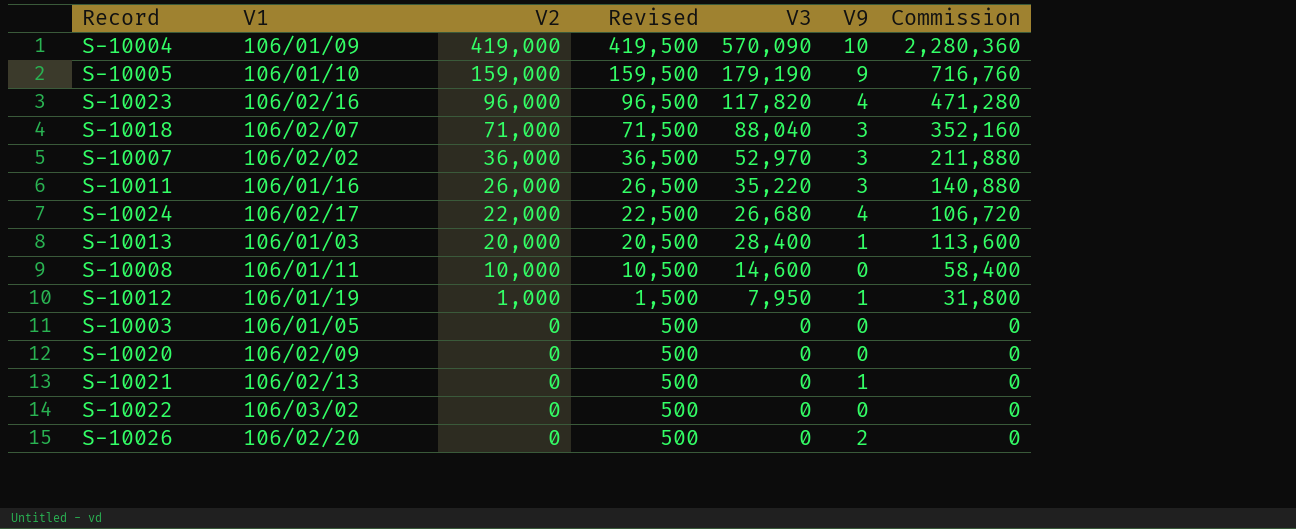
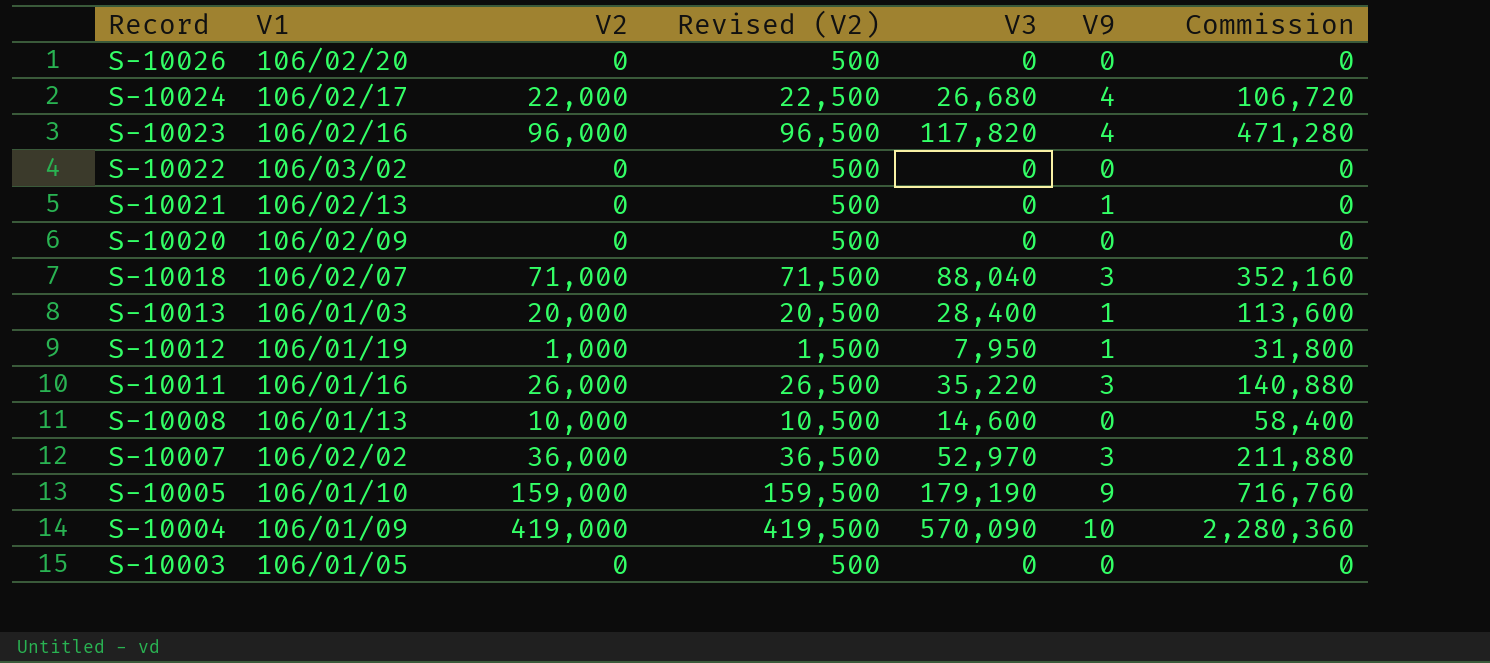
row order: V2 descending -> Record descending
column name: Revised -> Revised (V2)
S-10026 | V9: 2 -> 0
S-10008 | V1: 106/01/11 -> 106/01/13

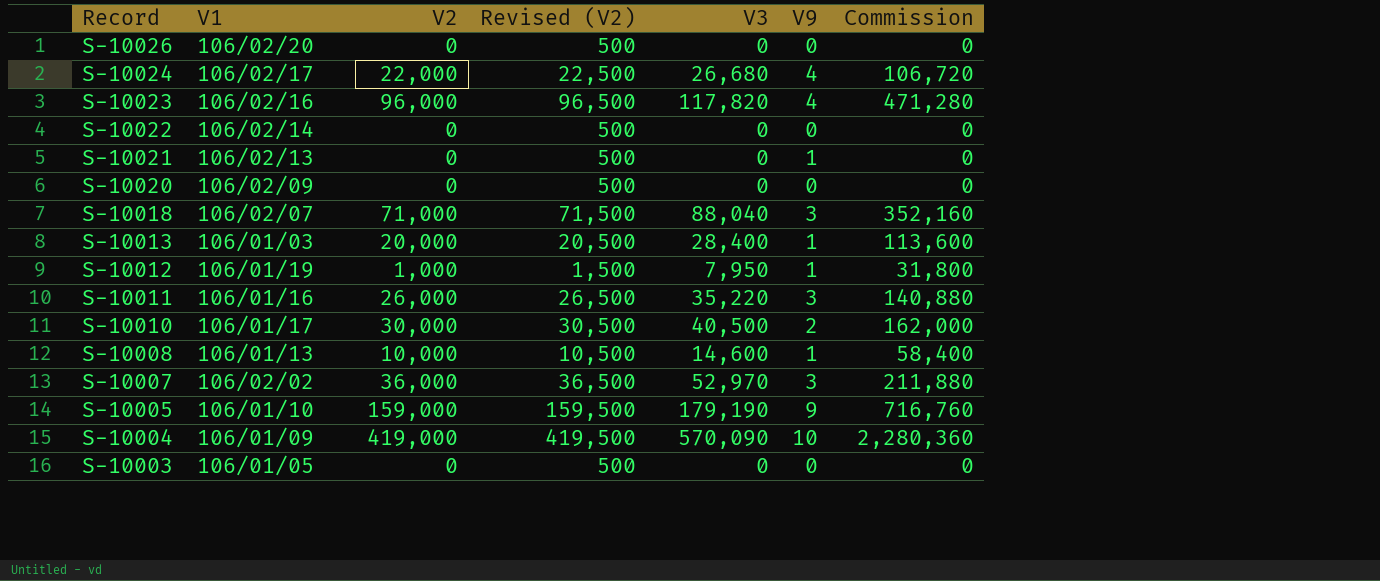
S-10022 | V1: 106/03/02 -> 106/02/14
row S-10010: none -> 106/01/17 | 30,000 | 30,500 | 40,500 | 2 | 162,000
S-10008 | V9: 0 -> 1

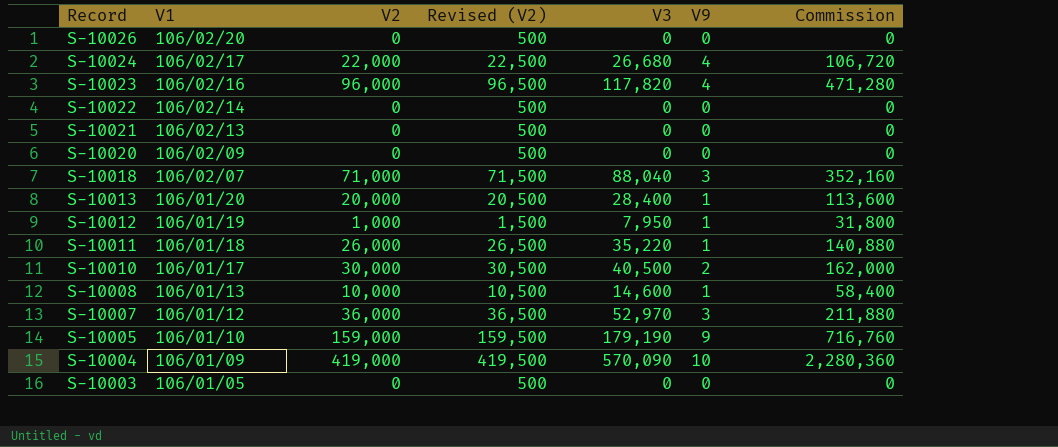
S-10021 | V9: 1 -> 0
S-10013 | V1: 106/01/03 -> 106/01/20
S-10011 | V1: 106/01/16 -> 106/01/18
S-10011 | V9: 3 -> 1
S-10007 | V1: 106/02/02 -> 106/01/12

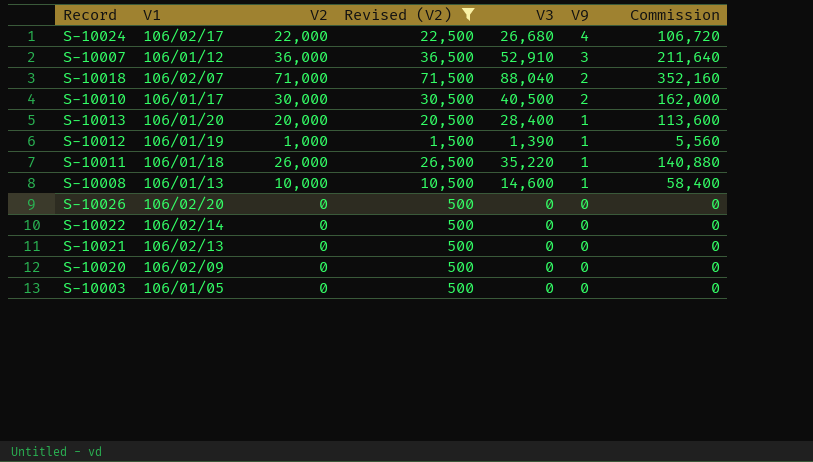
filter: none -> Revised (V2) <= 71,500
row order: Record descending -> V9 descending
S-10007 | V3: 52,970 -> 52,910
S-10007 | Commission: 211,880 -> 211,640
S-10018 | V9: 3 -> 2
S-10012 | V3: 7,950 -> 1,390
S-10012 | Commission: 31,800 -> 5,560

